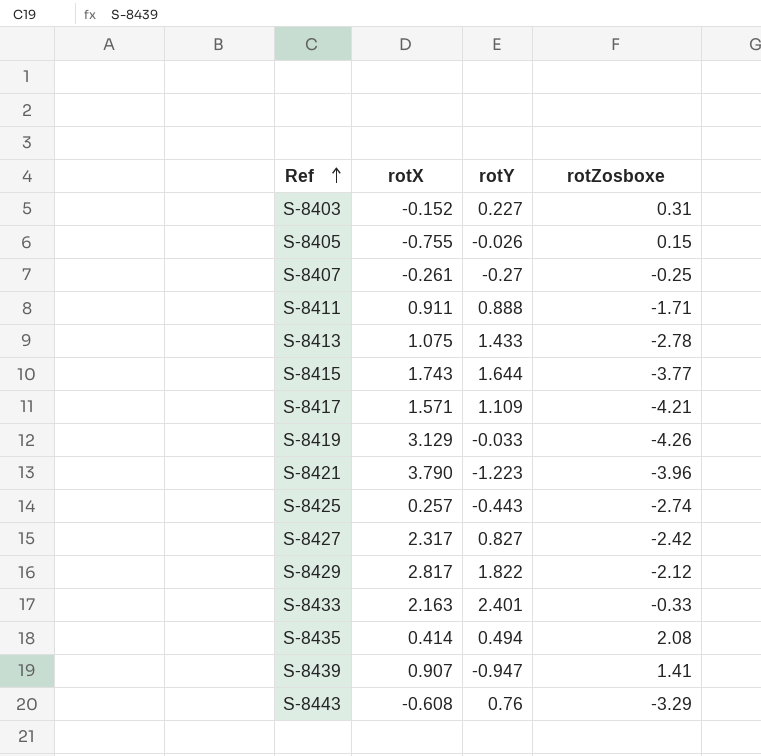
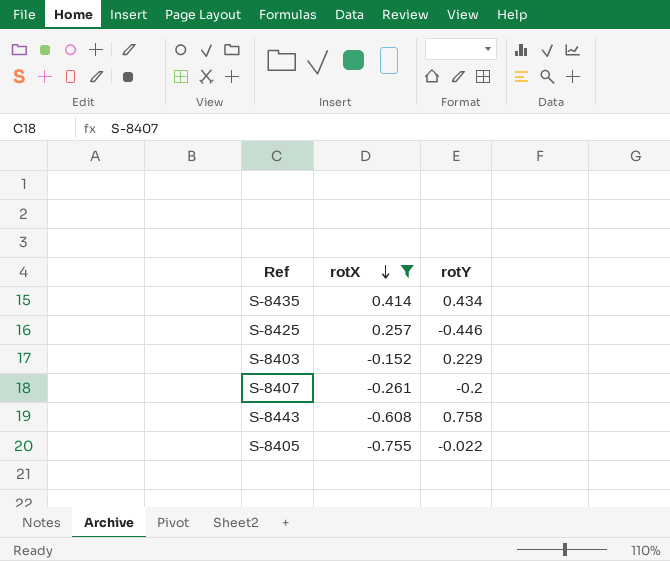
filter: none -> rotX <= 0.414
row order: Ref ascending -> rotX descending
column rotZosboxe | position: 4 -> none
S-8435 | rotY: 0.494 -> 0.434
S-8425 | rotY: -0.443 -> -0.446
S-8403 | rotY: 0.227 -> 0.229
S-8407 | rotY: -0.27 -> -0.2
S-8443 | rotY: 0.76 -> 0.758
S-8405 | rotY: -0.026 -> -0.022

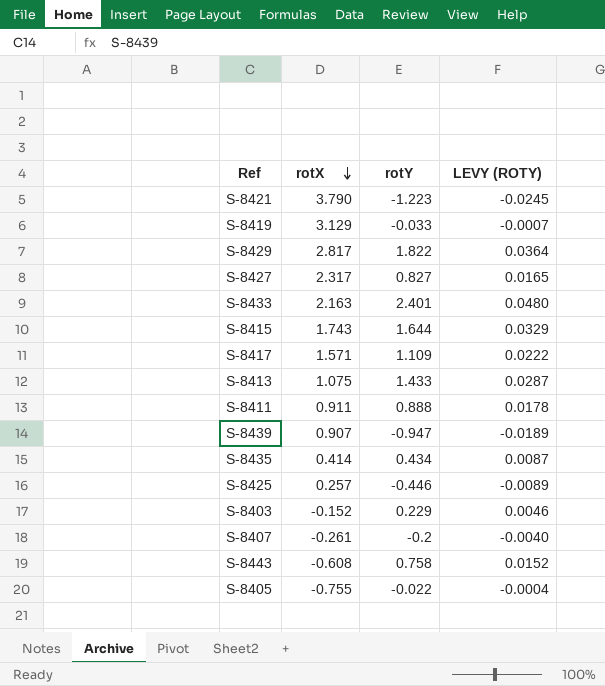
filter: rotX <= 0.414 -> none
column LEVY (ROTY) | formula: none -> [rotY] * 0.02

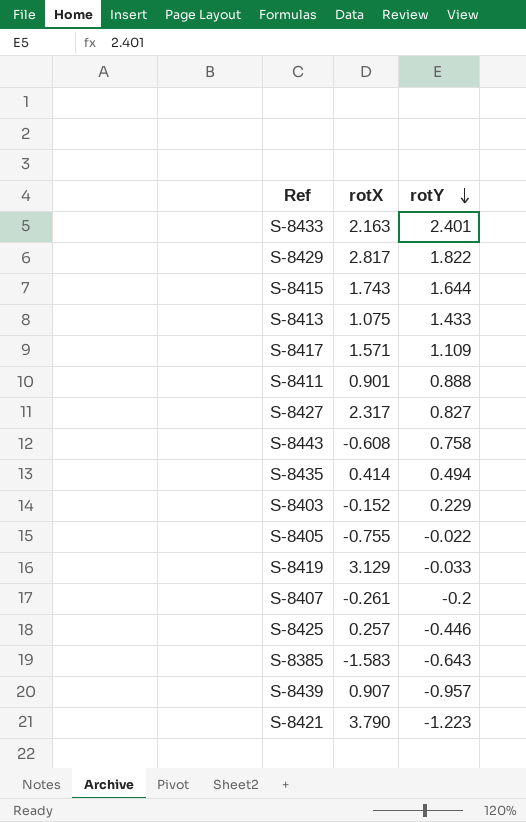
row order: rotX descending -> rotY descending
column LEVY (ROTY) | formula: [rotY] * 0.02 -> none
S-8411 | rotX: 0.911 -> 0.901
S-8435 | rotY: 0.434 -> 0.494
row S-8385: none -> -1.583 | -0.643
S-8439 | rotY: -0.947 -> -0.957

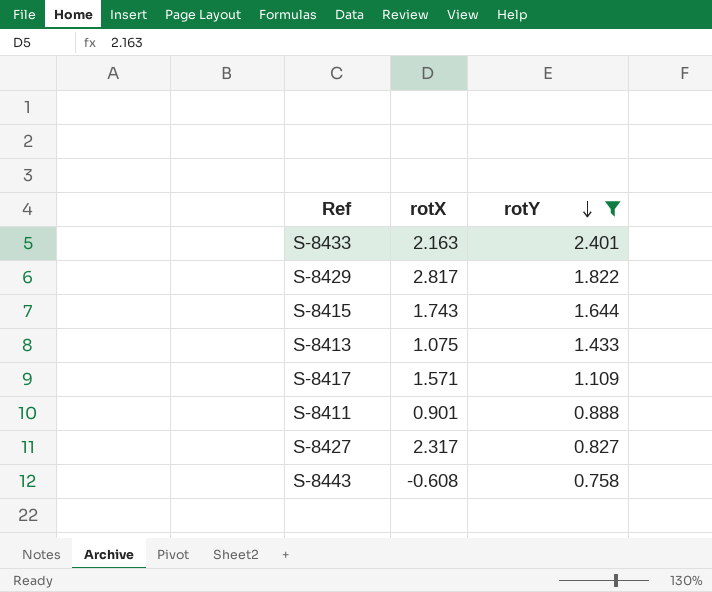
filter: none -> rotY >= 0.758

